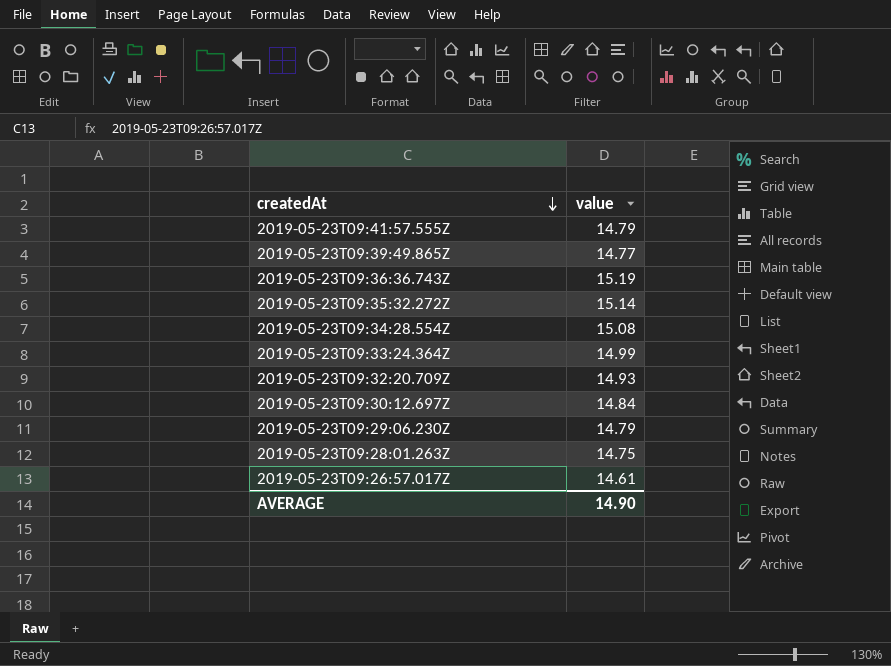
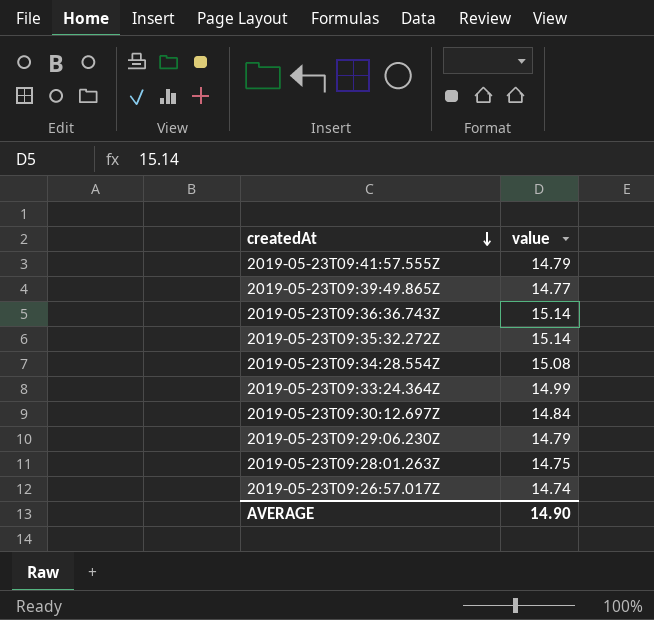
row 2019-05-23T09:32:20.709Z: 14.93 -> none
2019-05-23T09:36:36.743Z | value: 15.19 -> 15.14
2019-05-23T09:26:57.017Z | value: 14.61 -> 14.74

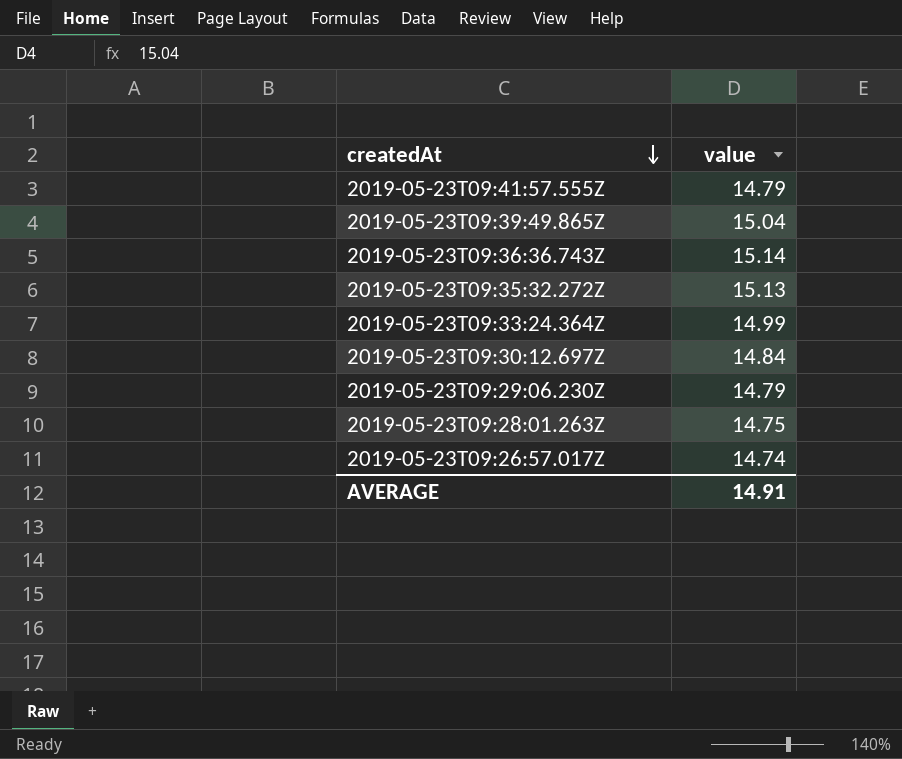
row 2019-05-23T09:34:28.554Z: 15.08 -> none
2019-05-23T09:39:49.865Z | value: 14.77 -> 15.04
2019-05-23T09:35:32.272Z | value: 15.14 -> 15.13
AVERAGE | value: 14.90 -> 14.91

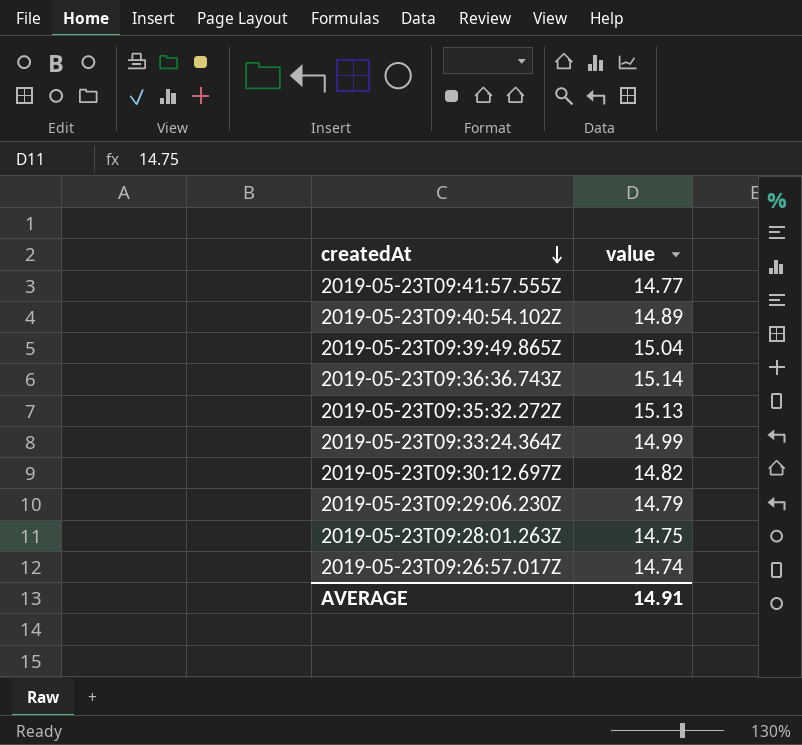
2019-05-23T09:41:57.555Z | value: 14.79 -> 14.77
row 2019-05-23T09:40:54.102Z: none -> 14.89
2019-05-23T09:30:12.697Z | value: 14.84 -> 14.82

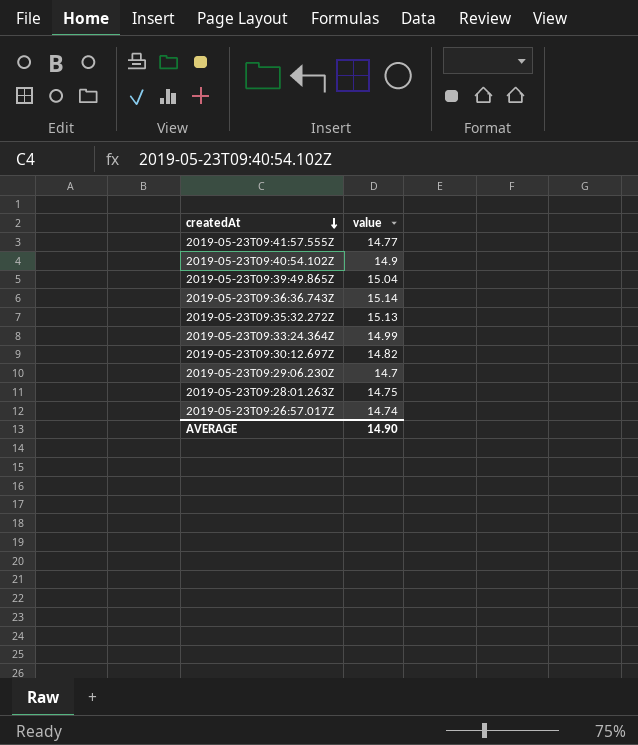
2019-05-23T09:40:54.102Z | value: 14.89 -> 14.9
2019-05-23T09:29:06.230Z | value: 14.79 -> 14.7
AVERAGE | value: 14.91 -> 14.90

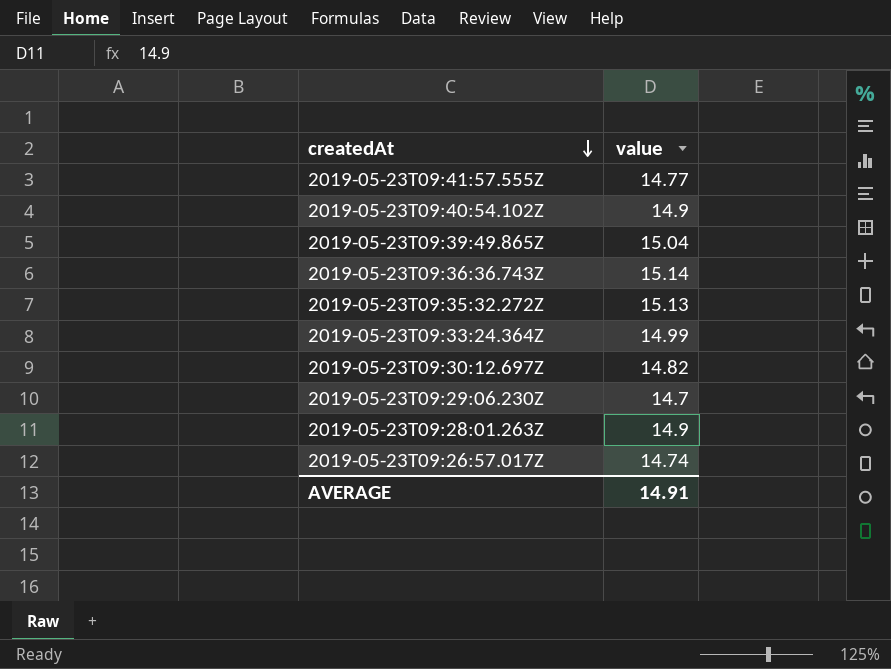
2019-05-23T09:28:01.263Z | value: 14.75 -> 14.9
AVERAGE | value: 14.90 -> 14.91

